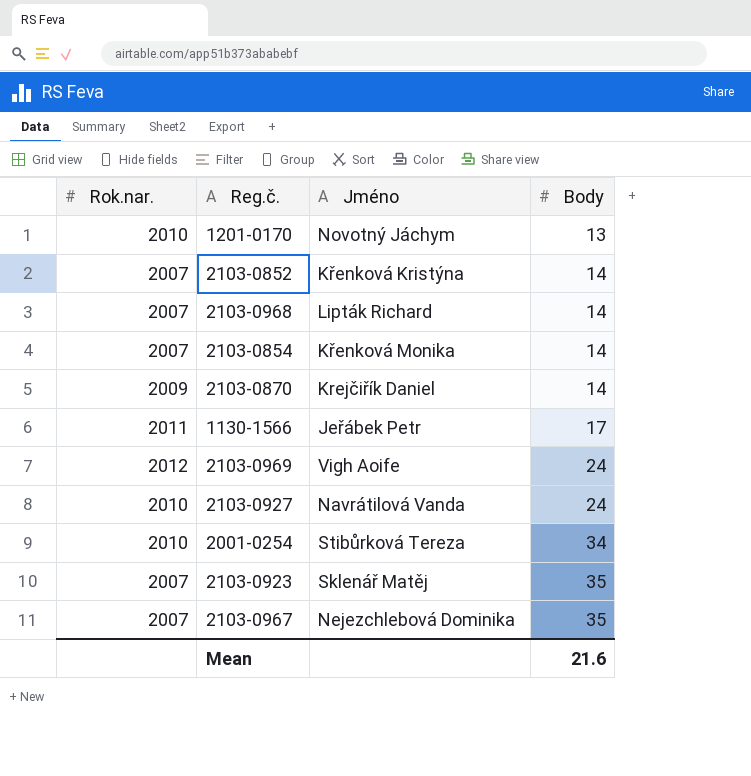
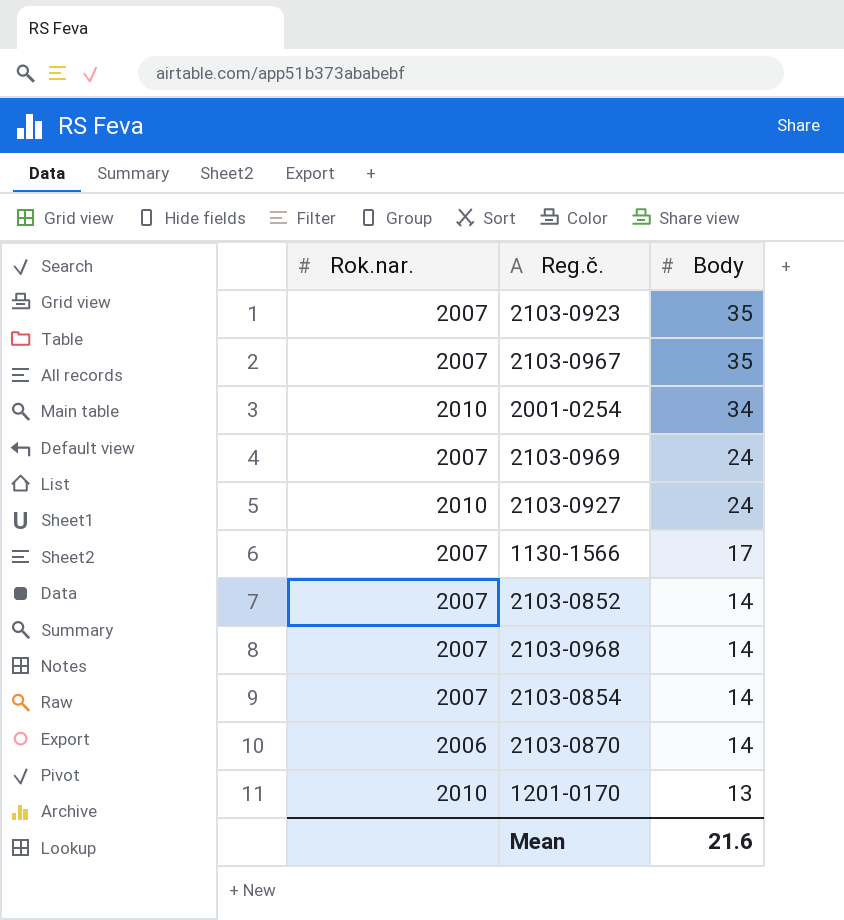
row order: Body ascending -> Body descending
column Jméno | position: 3 -> none
2103-0969 | Rok.nar.: 2012 -> 2007
1130-1566 | Rok.nar.: 2011 -> 2007
2103-0870 | Rok.nar.: 2009 -> 2006

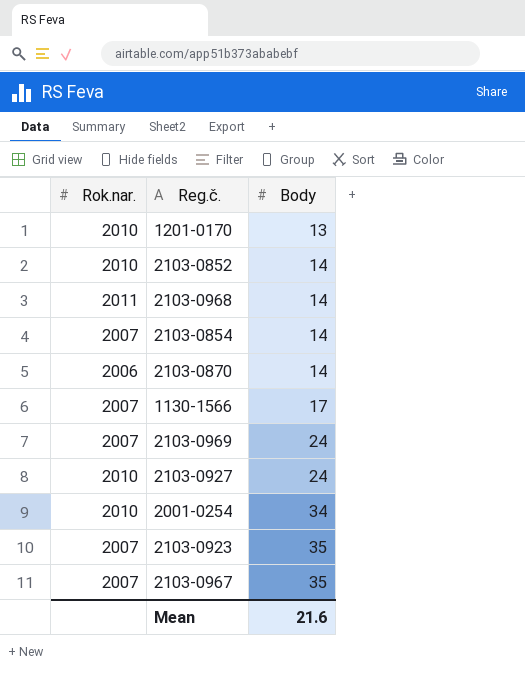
row order: Body descending -> Body ascending
2103-0852 | Rok.nar.: 2007 -> 2010
2103-0968 | Rok.nar.: 2007 -> 2011

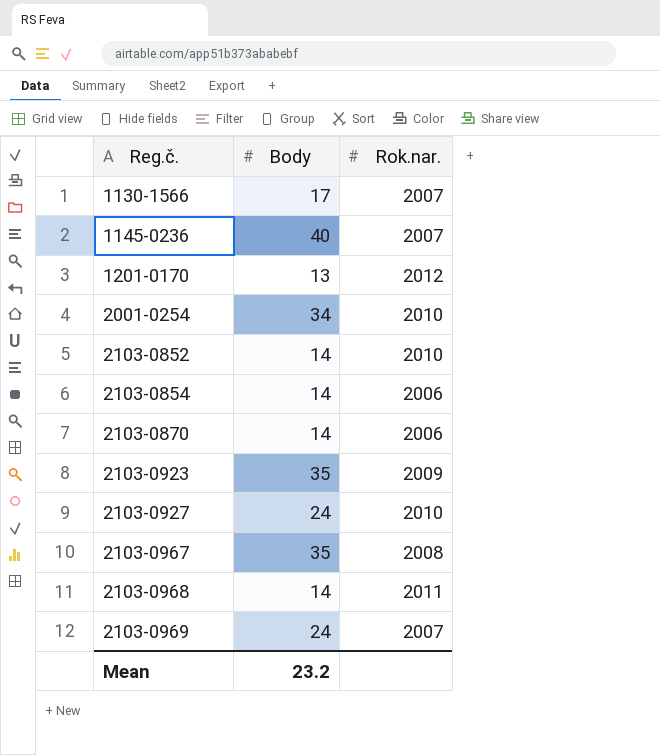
row order: Body ascending -> Reg.č. ascending
column Rok.nar. | position: 1 -> 3
row 1145-0236: none -> 40 | 2007
1201-0170 | Rok.nar.: 2010 -> 2012
2103-0854 | Rok.nar.: 2007 -> 2006
2103-0923 | Rok.nar.: 2007 -> 2009
2103-0967 | Rok.nar.: 2007 -> 2008
Mean | Body: 21.6 -> 23.2

